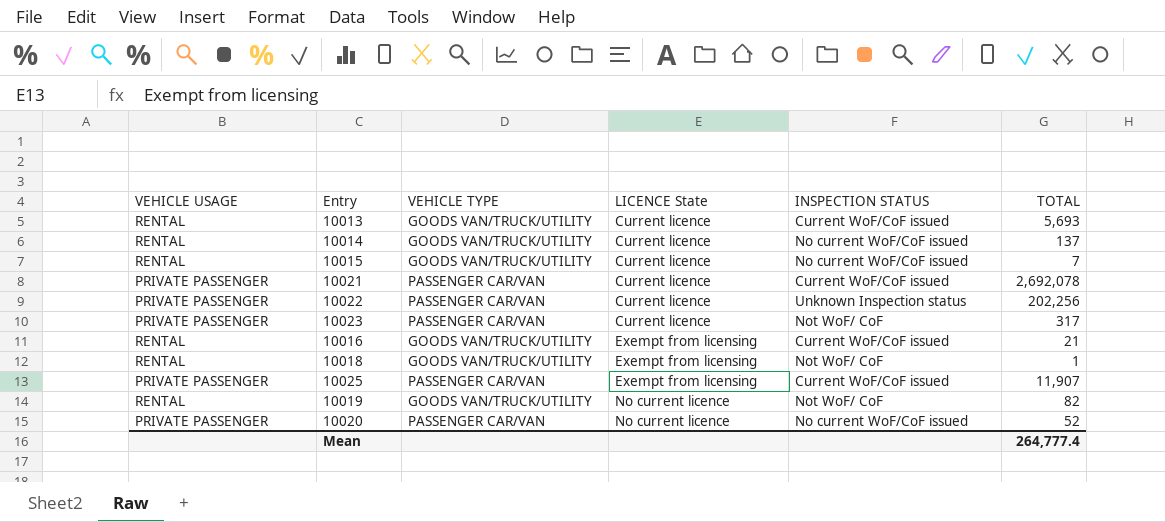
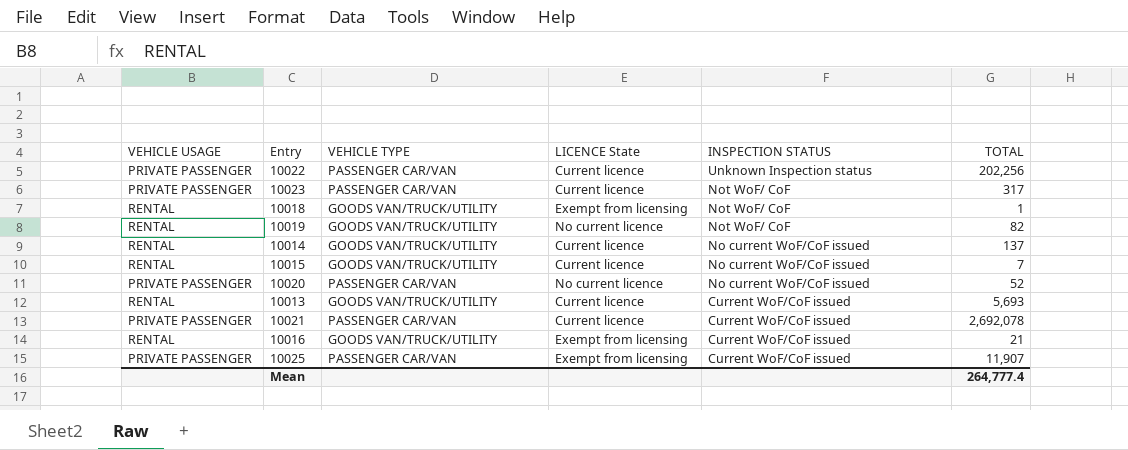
row order: LICENCE State ascending -> INSPECTION STATUS descending

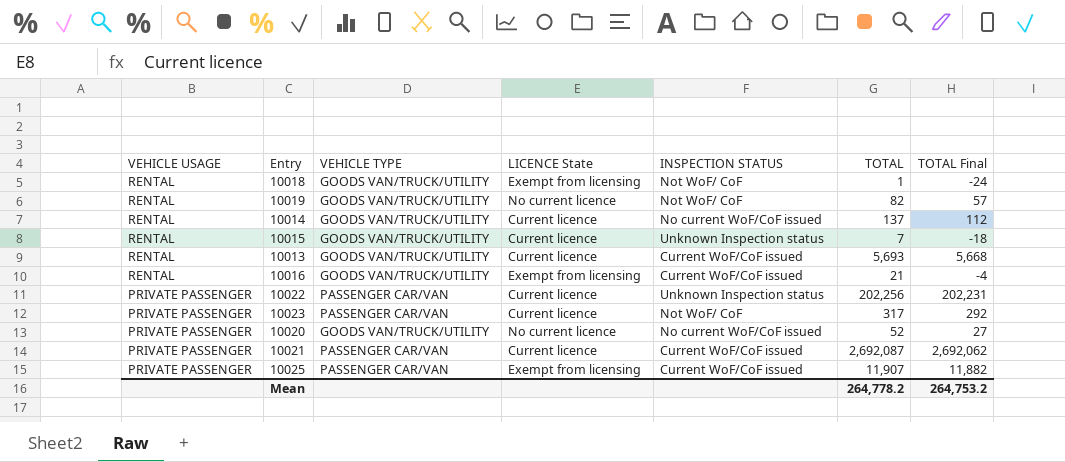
row order: INSPECTION STATUS descending -> VEHICLE USAGE descending
column TOTAL Final | formula: none -> [TOTAL] - 25
10015 | INSPECTION STATUS: No current WoF/CoF issued -> Unknown Inspection status
10020 | VEHICLE TYPE: PASSENGER CAR/VAN -> GOODS VAN/TRUCK/UTILITY
10021 | TOTAL: 2,692,078 -> 2,692,087
Mean | TOTAL: 264,777.4 -> 264,778.2

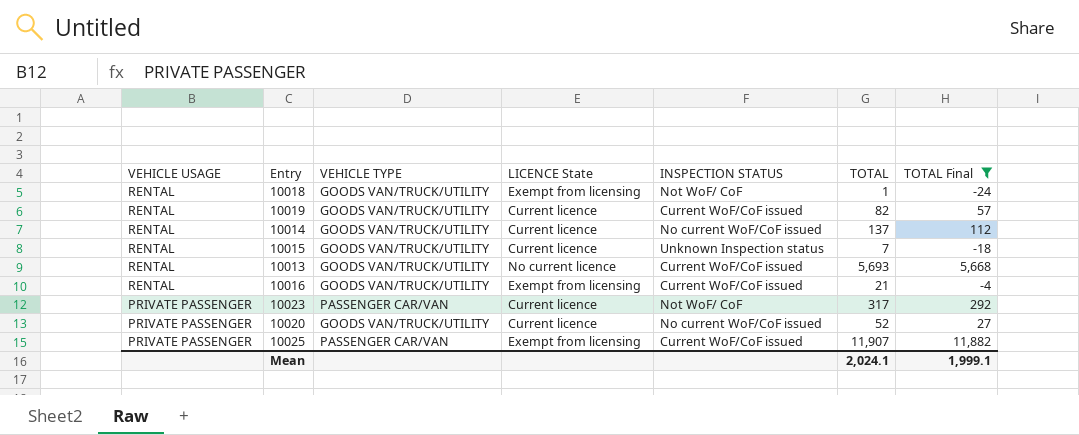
filter: none -> TOTAL Final <= 11,882
10019 | LICENCE State: No current licence -> Current licence
10019 | INSPECTION STATUS: Not WoF/ CoF -> Current WoF/CoF issued
10013 | LICENCE State: Current licence -> No current licence
10020 | LICENCE State: No current licence -> Current licence
Mean | TOTAL: 264,778.2 -> 2,024.1
Mean | TOTAL Final: 264,753.2 -> 1,999.1

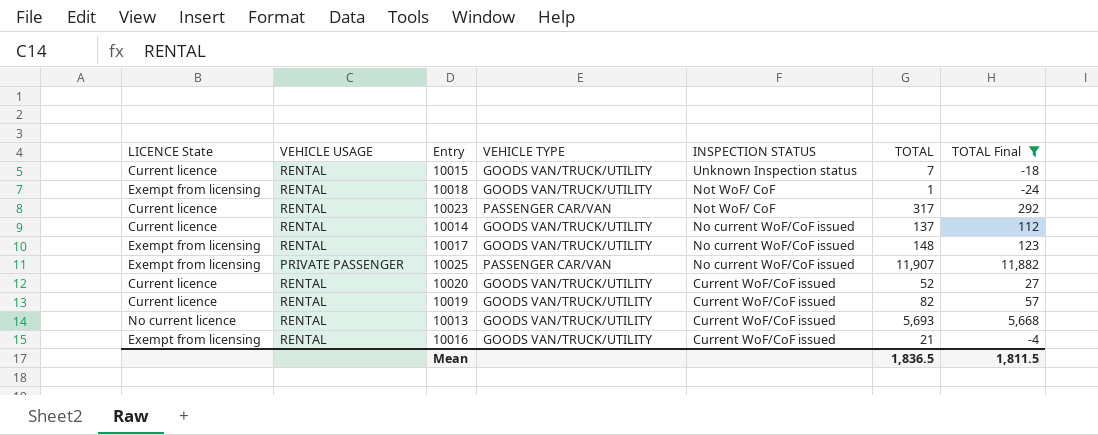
row order: VEHICLE USAGE descending -> INSPECTION STATUS descending
column LICENCE State | position: 4 -> 1
10023 | VEHICLE USAGE: PRIVATE PASSENGER -> RENTAL
row 10017: none -> Exempt from licensing | RENTAL | GOODS VAN/TRUCK/UTILITY | No current WoF/CoF issued | 148 | 123
10025 | INSPECTION STATUS: Current WoF/CoF issued -> No current WoF/CoF issued
10020 | VEHICLE USAGE: PRIVATE PASSENGER -> RENTAL
10020 | INSPECTION STATUS: No current WoF/CoF issued -> Current WoF/CoF issued
Mean | TOTAL: 2,024.1 -> 1,836.5
Mean | TOTAL Final: 1,999.1 -> 1,811.5

